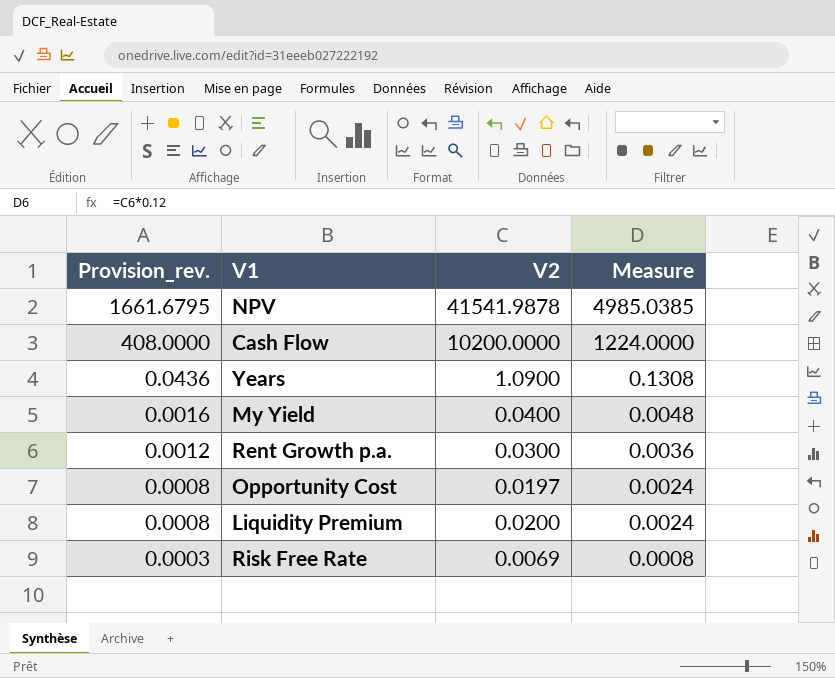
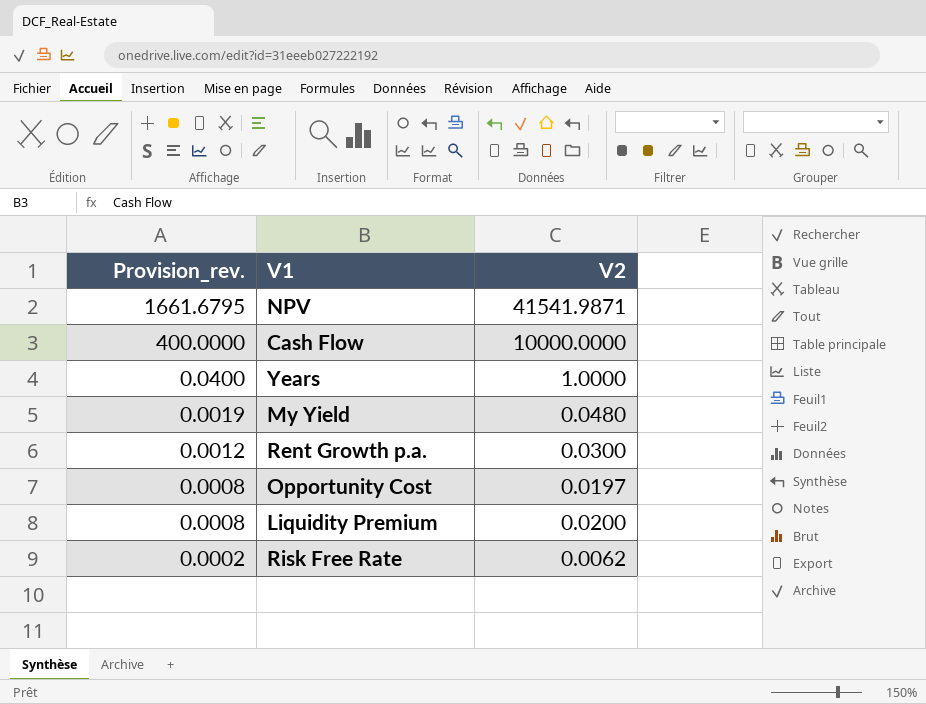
column Measure | formula: [V2] * 0.12 -> none
NPV | V2: 41541.9878 -> 41541.9871
Cash Flow | Provision_rev.: 408.0000 -> 400.0000
Cash Flow | V2: 10200.0000 -> 10000.0000
Years | Provision_rev.: 0.0436 -> 0.0400
Years | V2: 1.0900 -> 1.0000
My Yield | Provision_rev.: 0.0016 -> 0.0019
My Yield | V2: 0.0400 -> 0.0480
Risk Free Rate | Provision_rev.: 0.0003 -> 0.0002
Risk Free Rate | V2: 0.0069 -> 0.0062

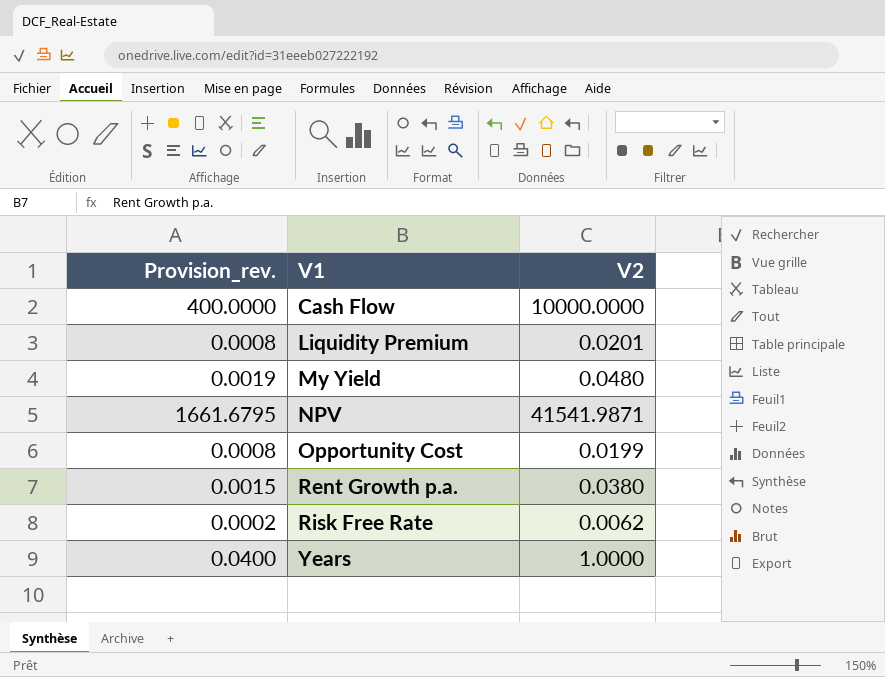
row order: Provision_rev. descending -> V1 ascending
Liquidity Premium | V2: 0.0200 -> 0.0201
Opportunity Cost | V2: 0.0197 -> 0.0199
Rent Growth p.a. | Provision_rev.: 0.0012 -> 0.0015
Rent Growth p.a. | V2: 0.0300 -> 0.0380

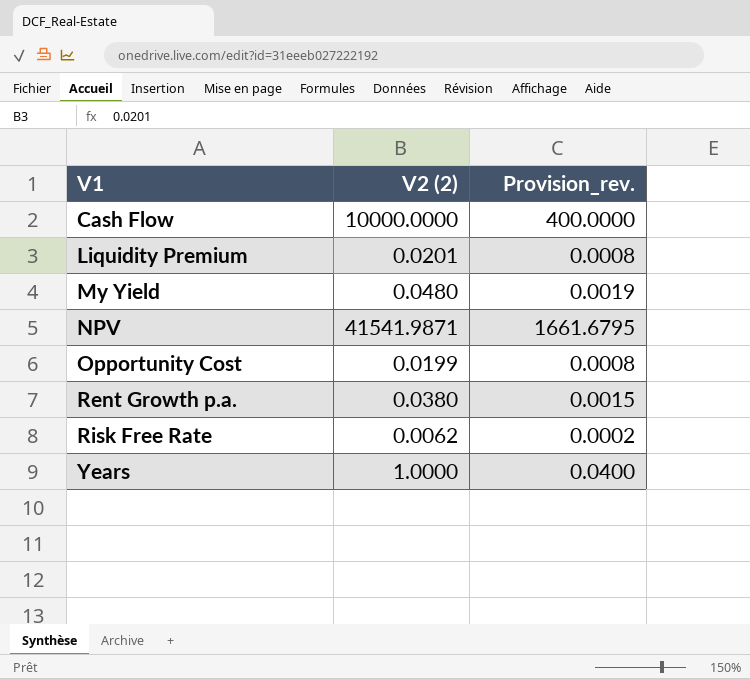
column name: V2 -> V2 (2)
column Provision_rev. | position: 1 -> 3

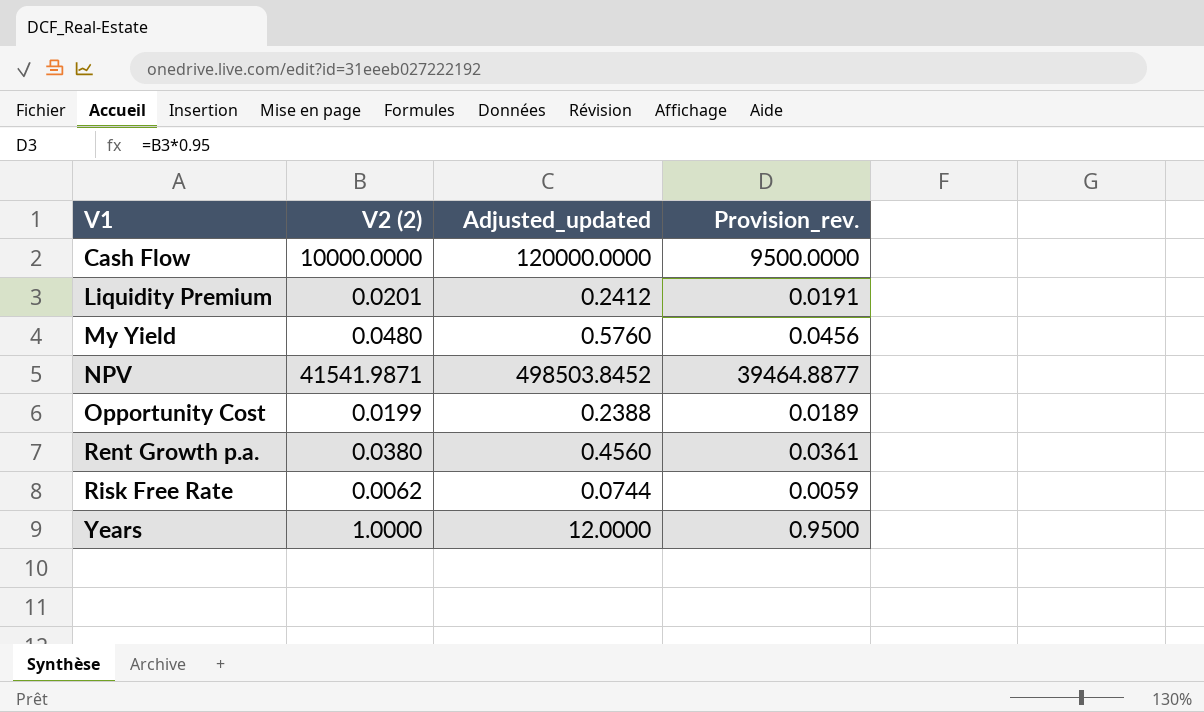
column Adjusted_updated | formula: none -> [V2 (2)] * 12
column Provision_rev. | formula: [V2 (2)] * 0.04 -> [V2 (2)] * 0.95

